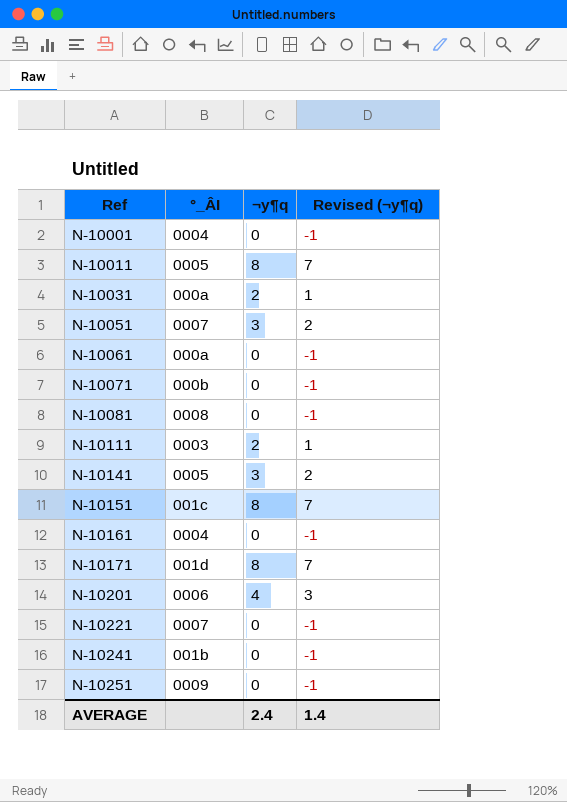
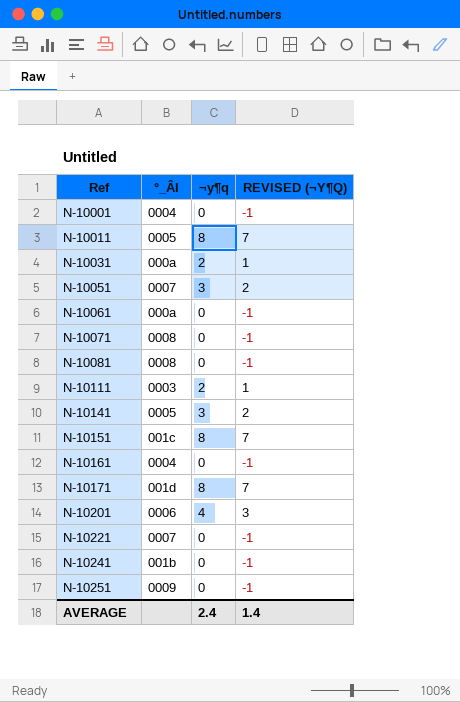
column name: Revised (¬y¶q) -> REVISED (¬Y¶Q)
N-10071 | °_ÂI: 000b -> 0008

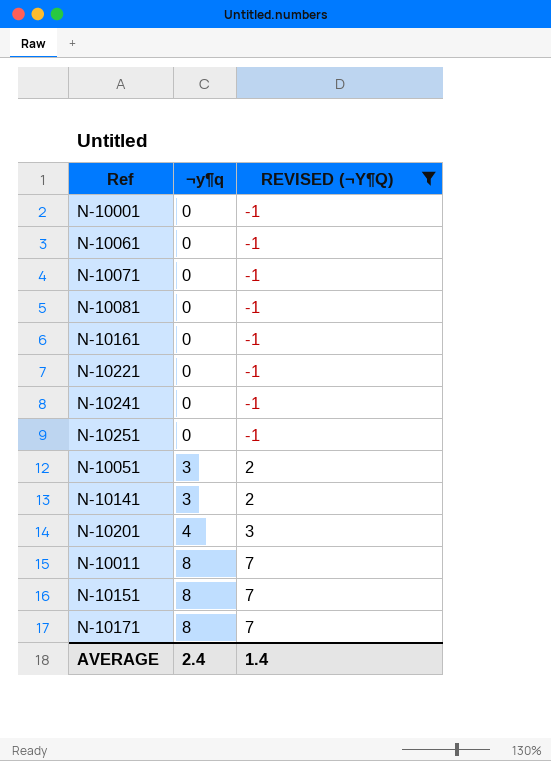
filter: none -> REVISED (¬Y¶Q) != 1
row order: Ref ascending -> ¬y¶q ascending
column °_ÂI | position: 2 -> none

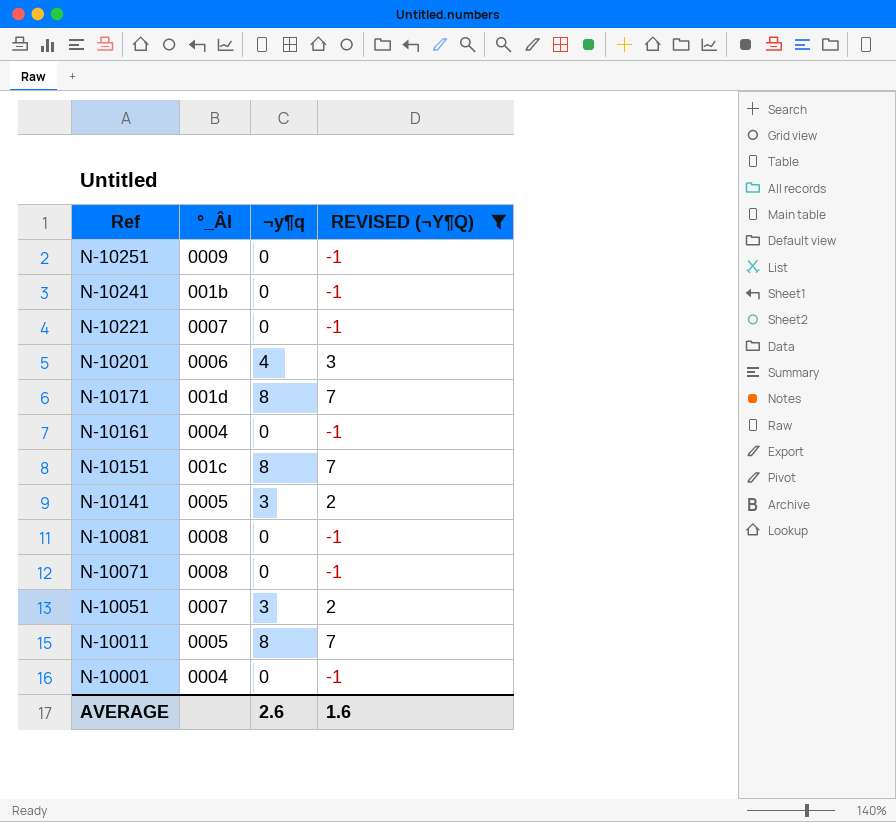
row order: ¬y¶q ascending -> Ref descending
column °_ÂI | position: none -> 2
row N-10061: 0 | -1 -> none
AVERAGE | ¬y¶q: 2.4 -> 2.6
AVERAGE | REVISED (¬Y¶Q): 1.4 -> 1.6

